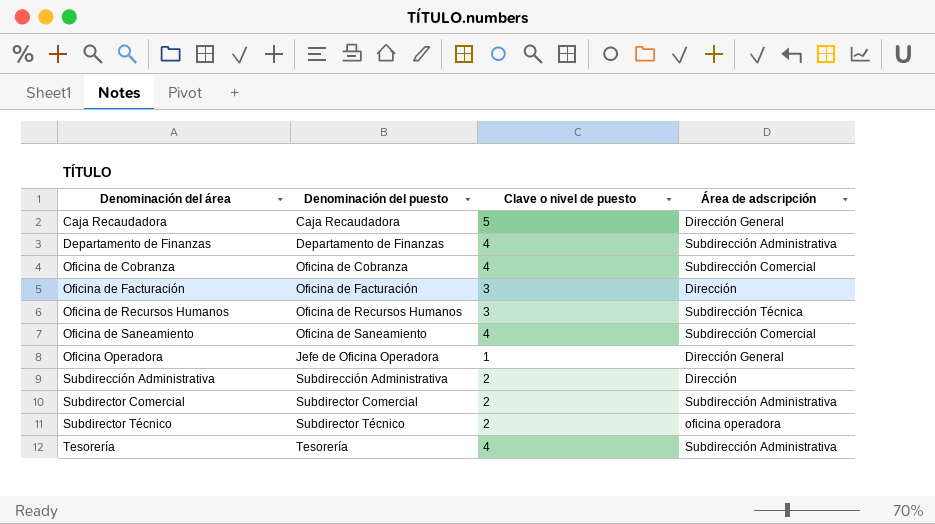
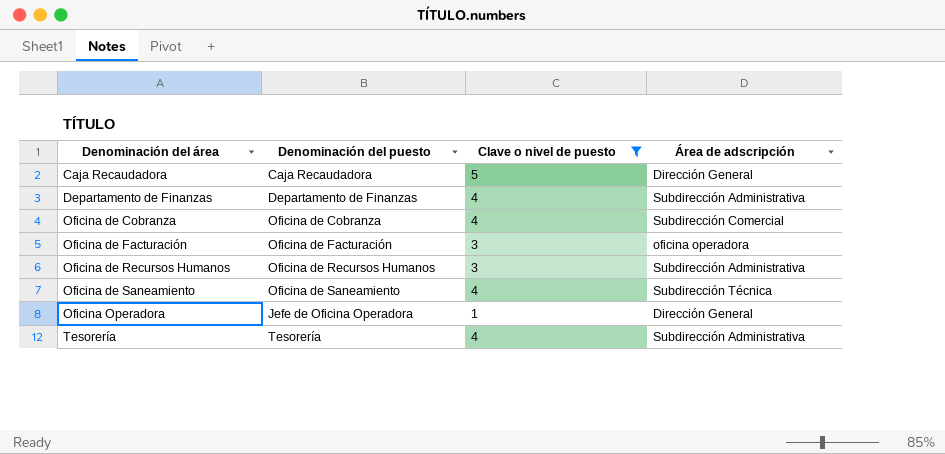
filter: none -> Clave o nivel de puesto != 2
Oficina de Facturación | Área de adscripción: Dirección -> oficina operadora
Oficina de Recursos Humanos | Área de adscripción: Subdirección Técnica -> Subdirección Administrativa
Oficina de Saneamiento | Área de adscripción: Subdirección Comercial -> Subdirección Técnica

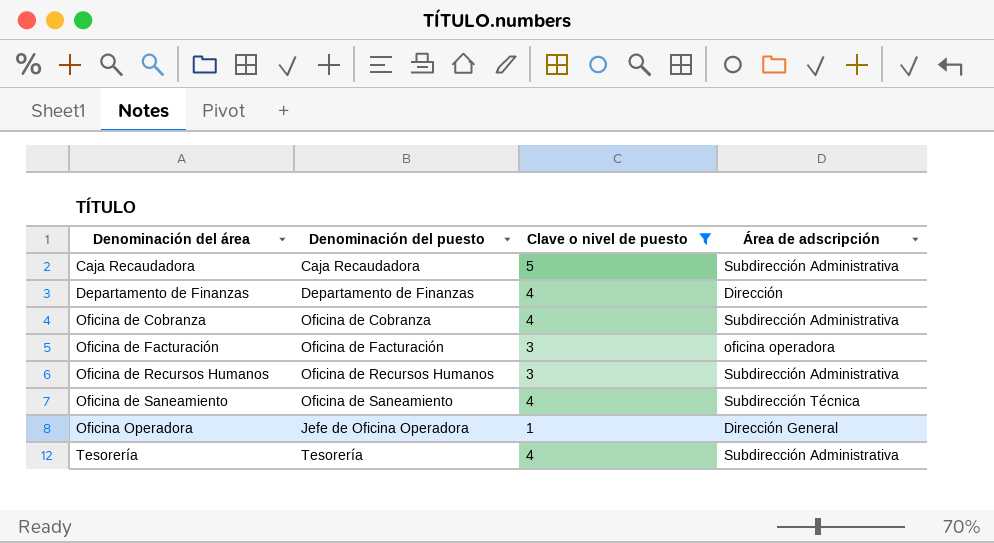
Caja Recaudadora | Área de adscripción: Dirección General -> Subdirección Administrativa
Departamento de Finanzas | Área de adscripción: Subdirección Administrativa -> Dirección
Oficina de Cobranza | Área de adscripción: Subdirección Comercial -> Subdirección Administrativa

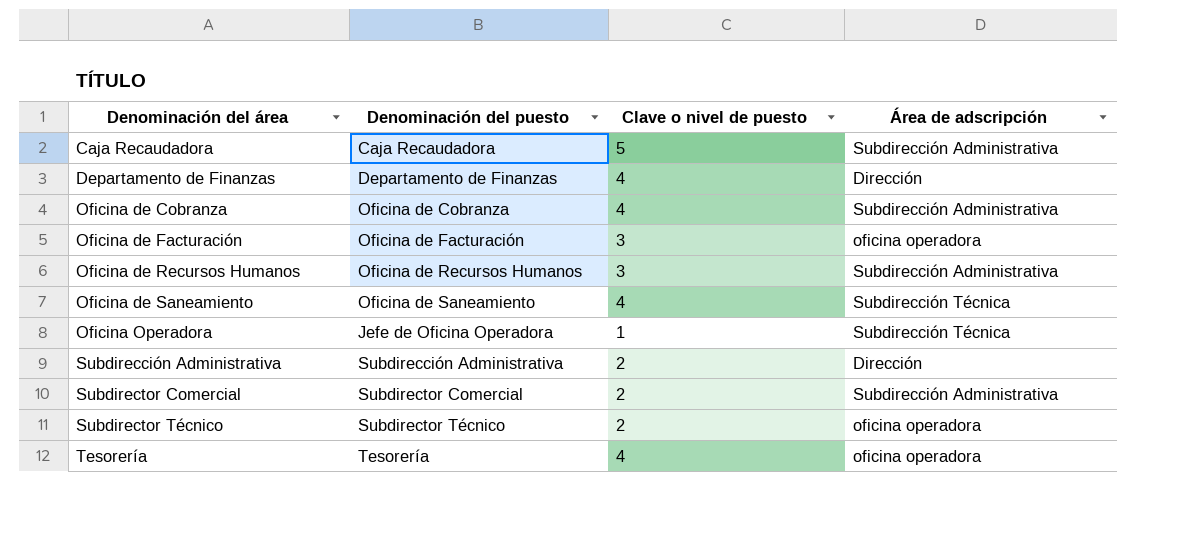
filter: Clave o nivel de puesto != 2 -> none
Oficina Operadora | Área de adscripción: Dirección General -> Subdirección Técnica
Tesorería | Área de adscripción: Subdirección Administrativa -> oficina operadora

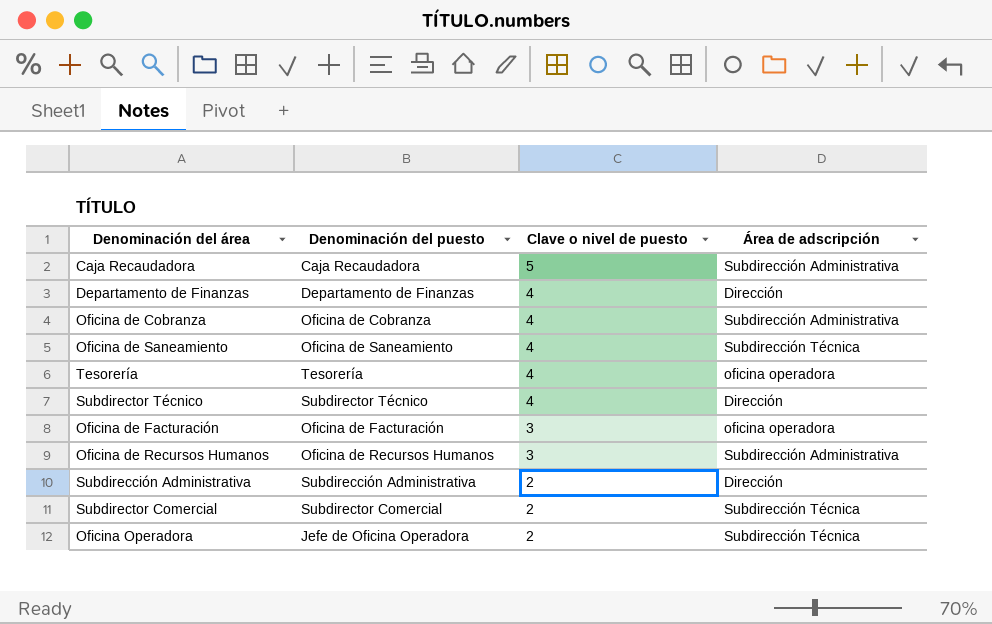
row order: Denominación del área ascending -> Clave o nivel de puesto descending
Subdirector Técnico | Clave o nivel de puesto: 2 -> 4
Subdirector Técnico | Área de adscripción: oficina operadora -> Dirección
Subdirector Comercial | Área de adscripción: Subdirección Administrativa -> Subdirección Técnica
Oficina Operadora | Clave o nivel de puesto: 1 -> 2

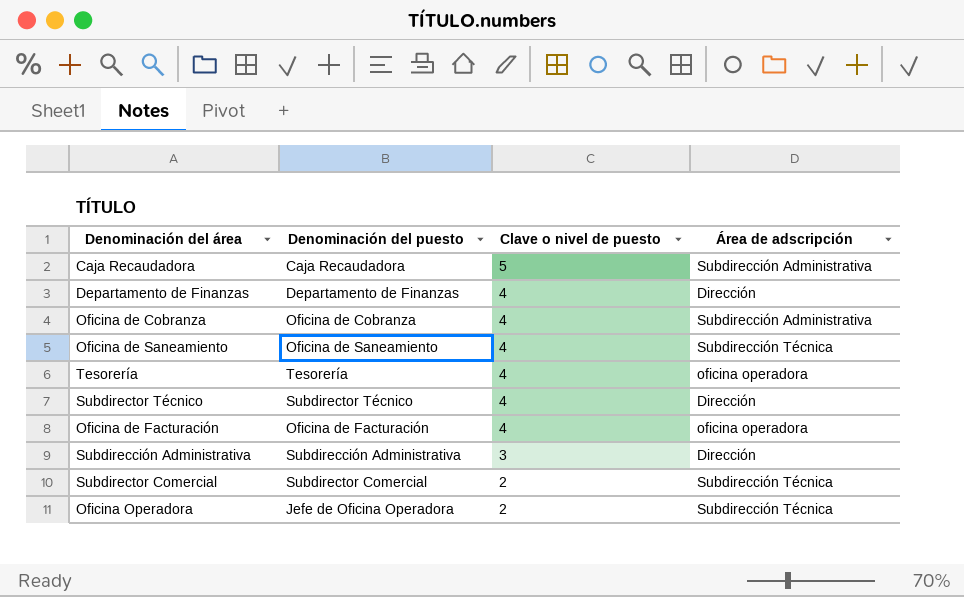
row Oficina de Recursos Humanos: Oficina de Recursos Humanos | 3 | Subdirección Administrativa -> none
Oficina de Facturación | Clave o nivel de puesto: 3 -> 4
Subdirección Administrativa | Clave o nivel de puesto: 2 -> 3

